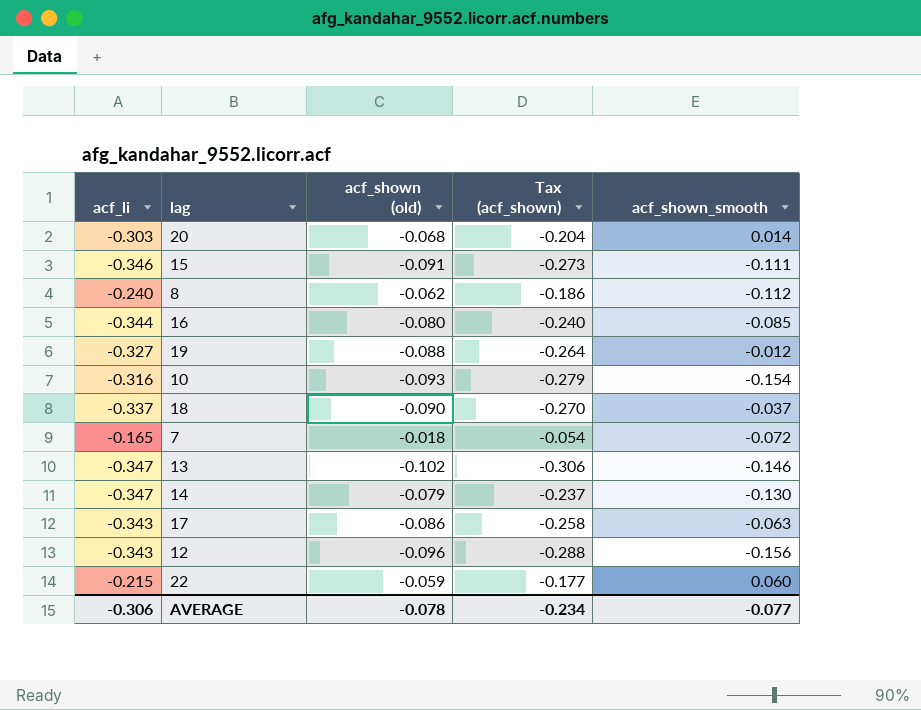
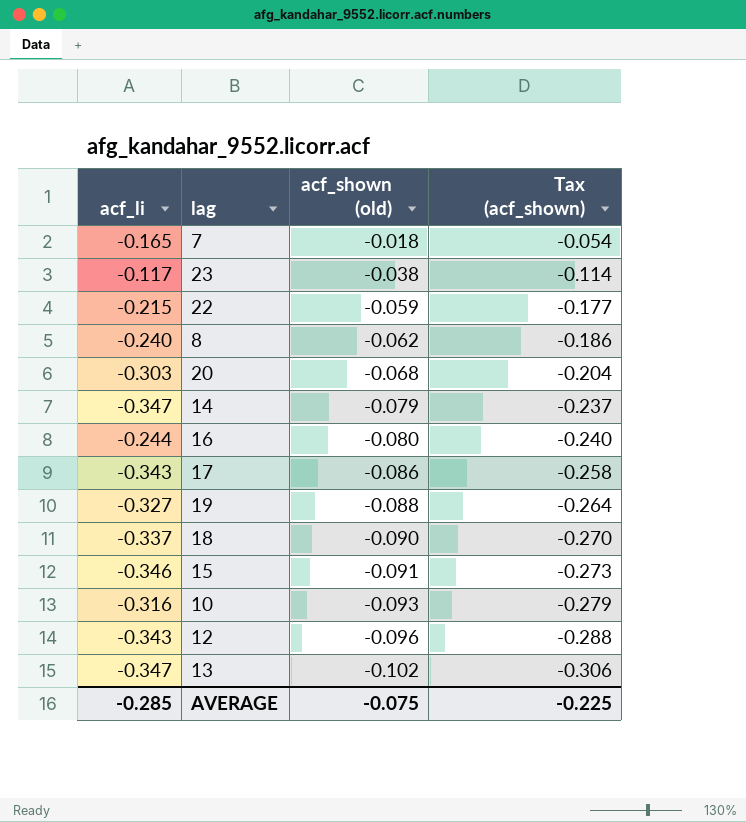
row order: none -> acf_shown (old) descending
column acf_shown_smooth | position: 5 -> none
row 23: none -> -0.117 | -0.038 | -0.114
16 | acf_li: -0.344 -> -0.244
AVERAGE | acf_li: -0.306 -> -0.285
AVERAGE | acf_shown (old): -0.078 -> -0.075
AVERAGE | Tax (acf_shown): -0.234 -> -0.225

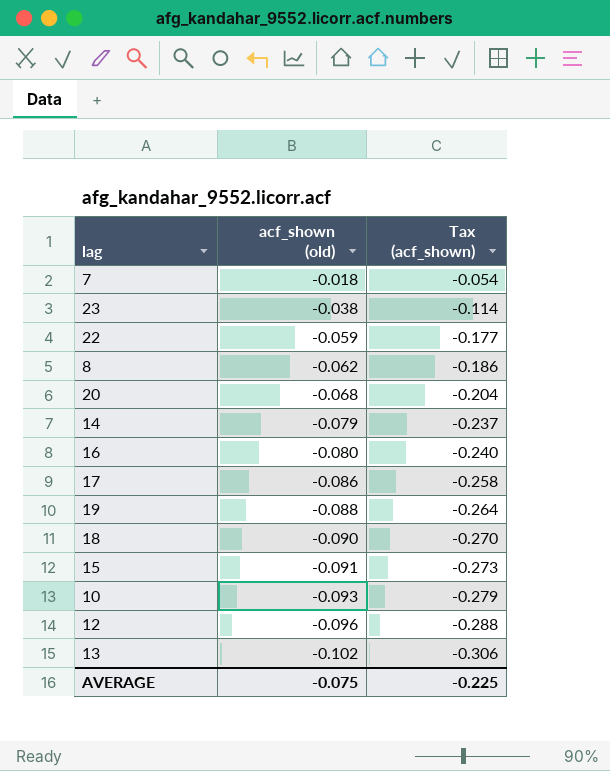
column acf_li | position: 1 -> none

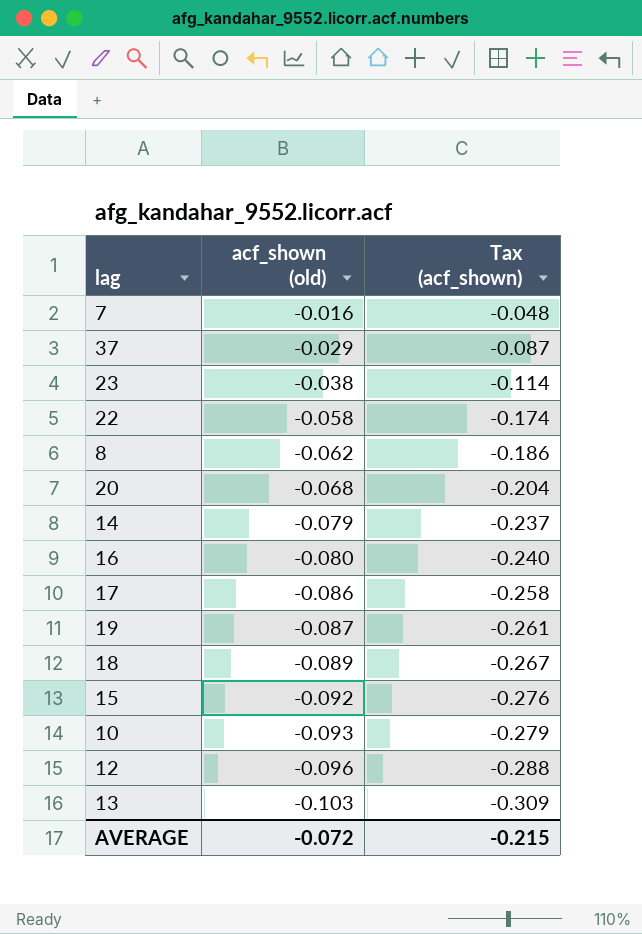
7 | acf_shown (old): -0.018 -> -0.016
7 | Tax (acf_shown): -0.054 -> -0.048
row 37: none -> -0.029 | -0.087
22 | acf_shown (old): -0.059 -> -0.058
22 | Tax (acf_shown): -0.177 -> -0.174
19 | acf_shown (old): -0.088 -> -0.087
19 | Tax (acf_shown): -0.264 -> -0.261
18 | acf_shown (old): -0.090 -> -0.089
18 | Tax (acf_shown): -0.270 -> -0.267
15 | acf_shown (old): -0.091 -> -0.092
15 | Tax (acf_shown): -0.273 -> -0.276
13 | acf_shown (old): -0.102 -> -0.103
13 | Tax (acf_shown): -0.306 -> -0.309
AVERAGE | acf_shown (old): -0.075 -> -0.072
AVERAGE | Tax (acf_shown): -0.225 -> -0.215

